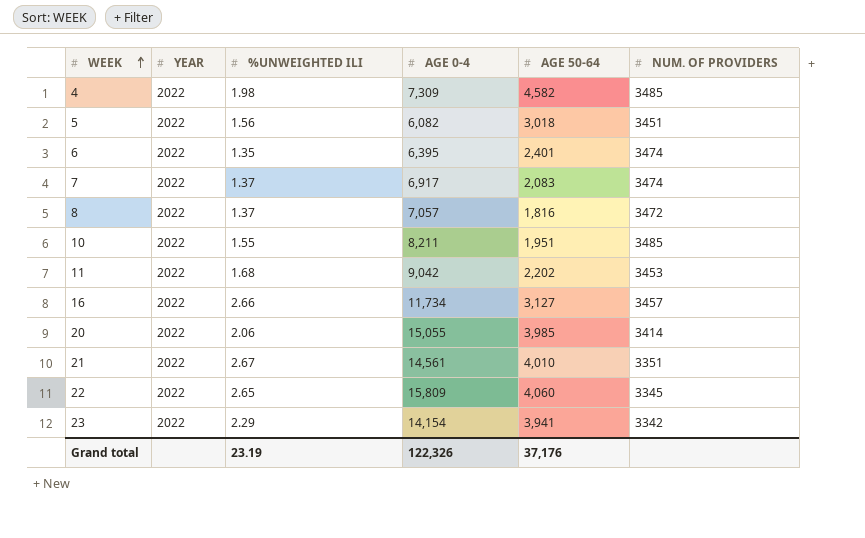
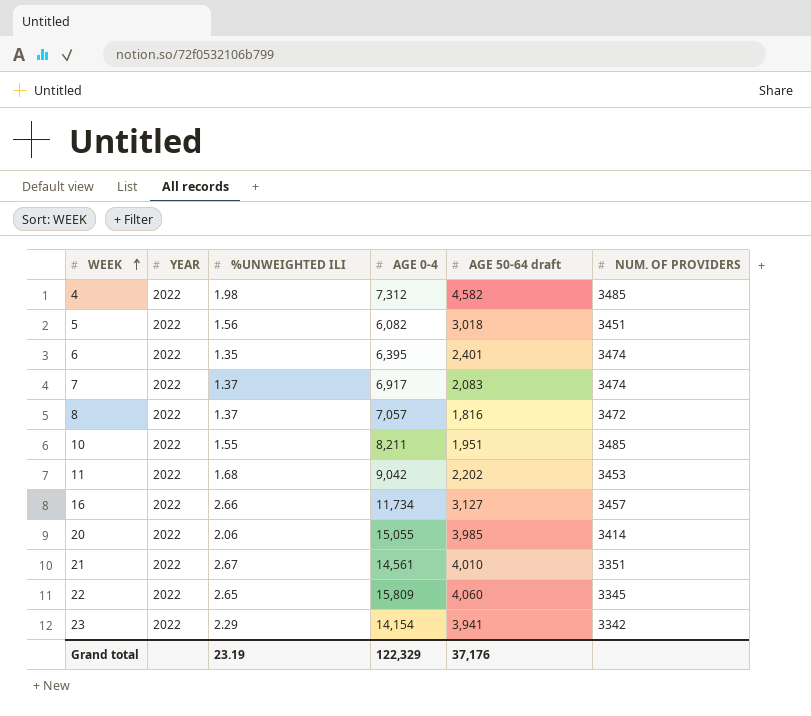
column name: AGE 50-64 -> AGE 50-64 draft
4 | AGE 0-4: 7,309 -> 7,312
Grand total | AGE 0-4: 122,326 -> 122,329

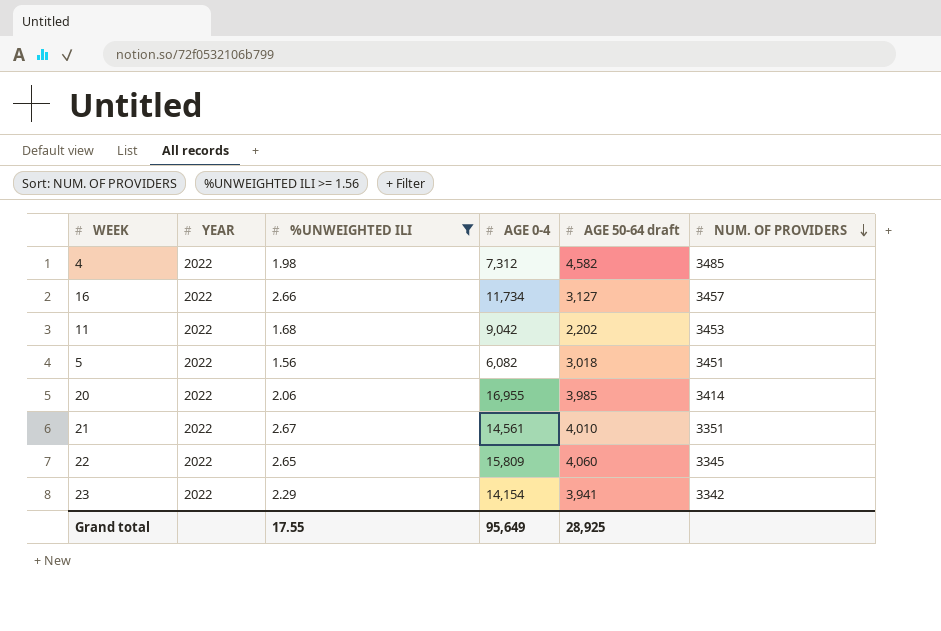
filter: none -> %UNWEIGHTED ILI >= 1.56
row order: WEEK ascending -> NUM. OF PROVIDERS descending
20 | AGE 0-4: 15,055 -> 16,955
Grand total | %UNWEIGHTED ILI: 23.19 -> 17.55
Grand total | AGE 0-4: 122,329 -> 95,649
Grand total | AGE 50-64 draft: 37,176 -> 28,925

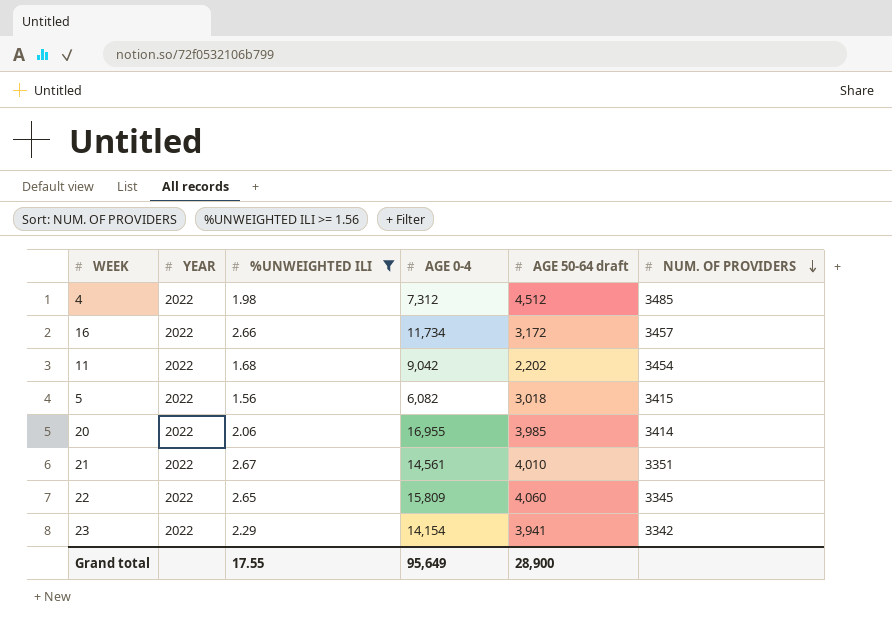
4 | AGE 50-64 draft: 4,582 -> 4,512
16 | AGE 50-64 draft: 3,127 -> 3,172
11 | NUM. OF PROVIDERS: 3453 -> 3454
5 | NUM. OF PROVIDERS: 3451 -> 3415
Grand total | AGE 50-64 draft: 28,925 -> 28,900

